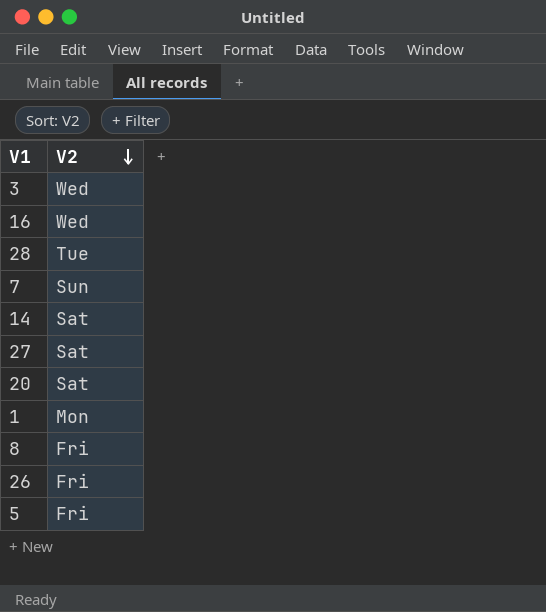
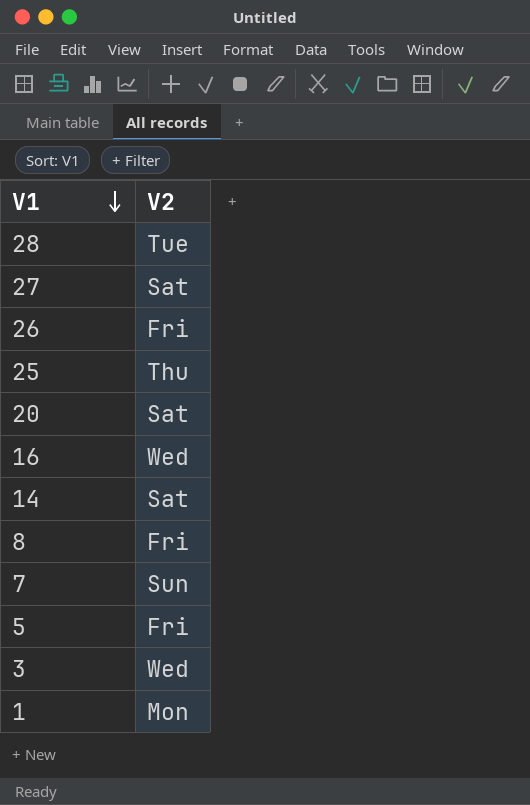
row order: V2 descending -> V1 descending
row 25: none -> Thu

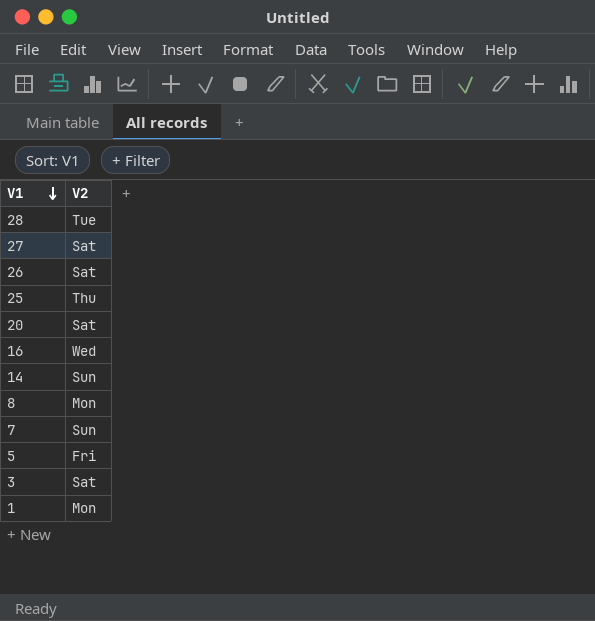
26 | V2: Fri -> Sat
14 | V2: Sat -> Sun
8 | V2: Fri -> Mon
3 | V2: Wed -> Sat

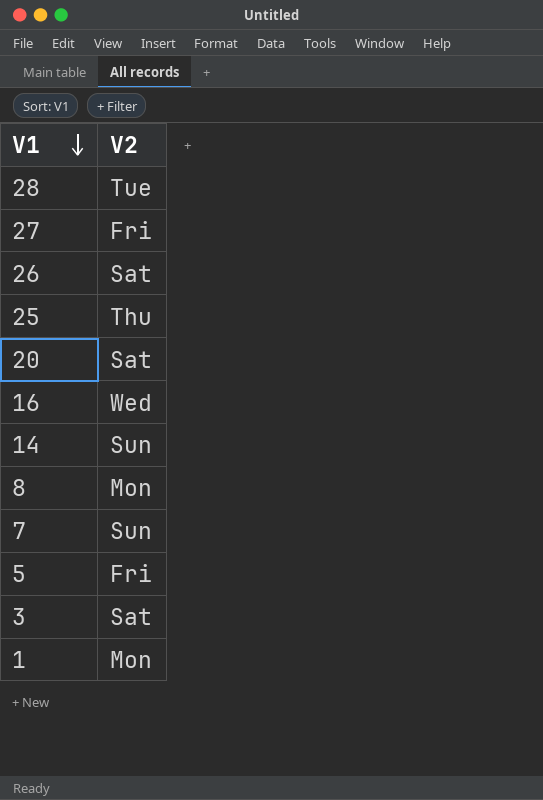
27 | V2: Sat -> Fri

